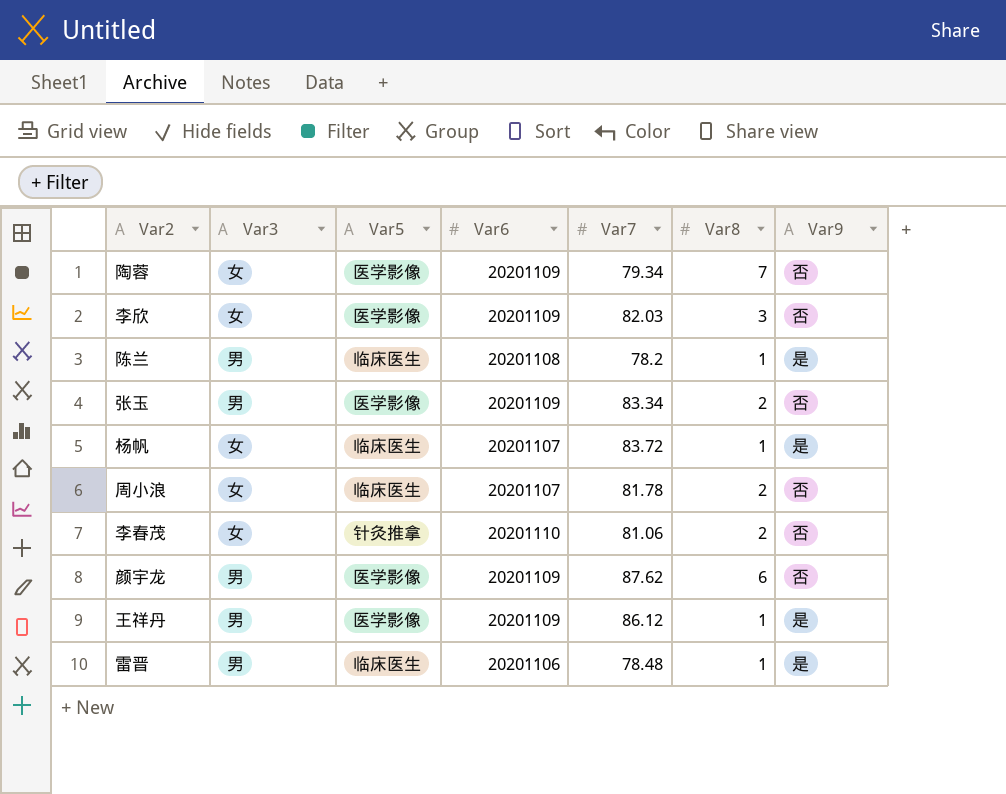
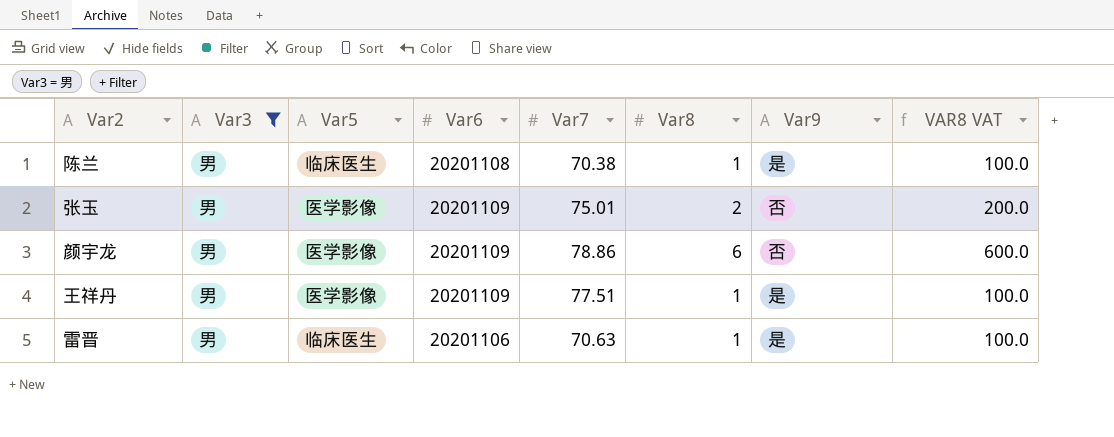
filter: none -> Var3 = 男
column VAR8 VAT | formula: none -> [Var8] * 100
陈兰 | Var7: 78.2 -> 70.38
张玉 | Var7: 83.34 -> 75.01
颜宇龙 | Var7: 87.62 -> 78.86
王祥丹 | Var7: 86.12 -> 77.51
雷晋 | Var7: 78.48 -> 70.63

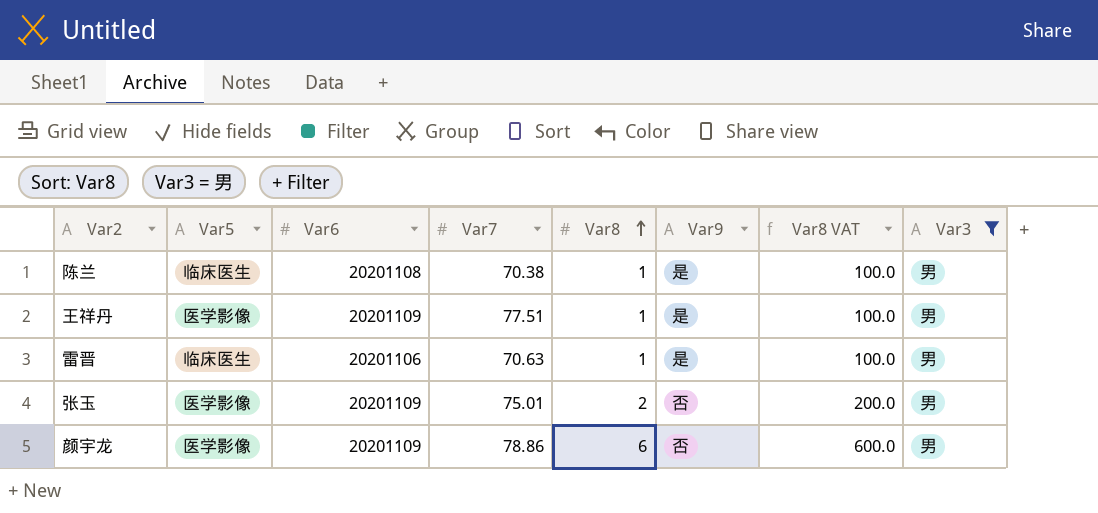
row order: none -> Var8 ascending
column name: VAR8 VAT -> Var8 VAT
column Var3 | position: 2 -> 8

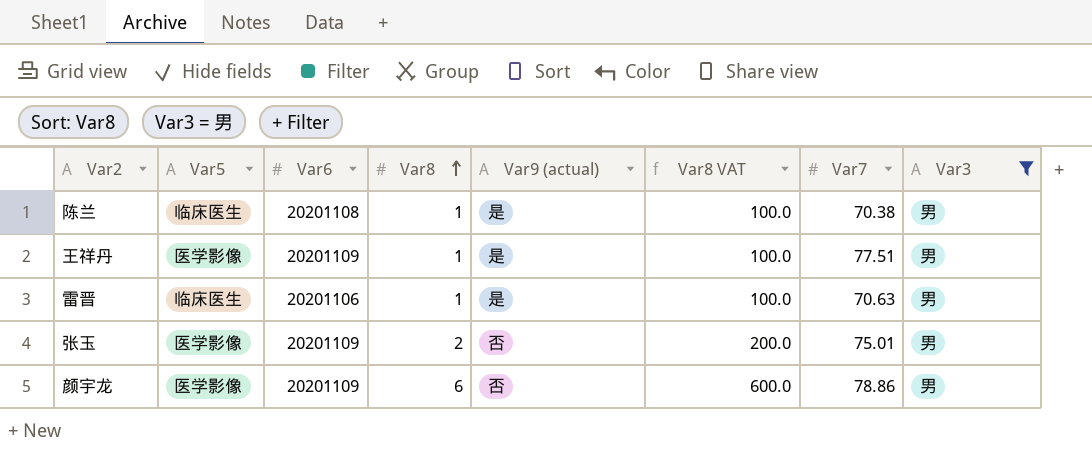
column name: Var9 -> Var9 (actual)
column Var7 | position: 4 -> 7

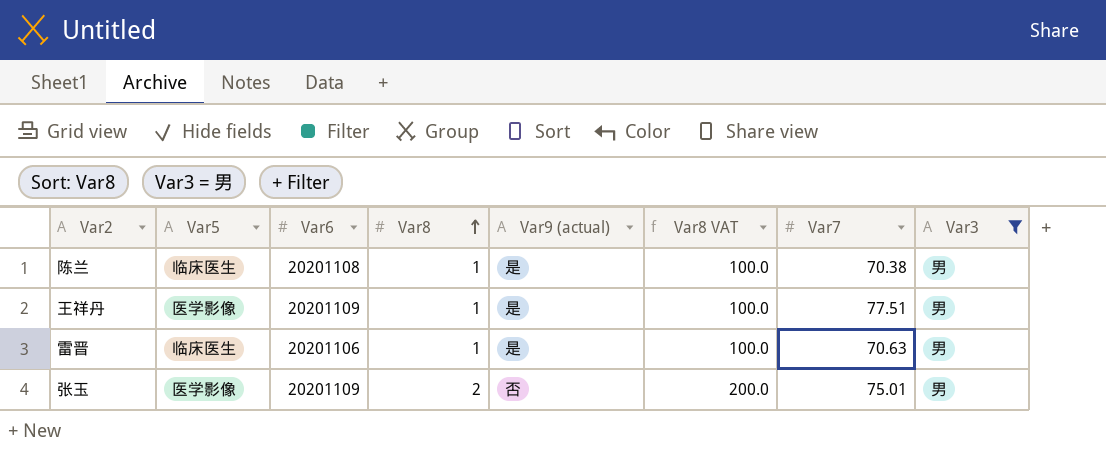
row 颜宇龙: 医学影像 | 20201109 | 6 | 否 | 600.0 | 78.86 | 男 -> none

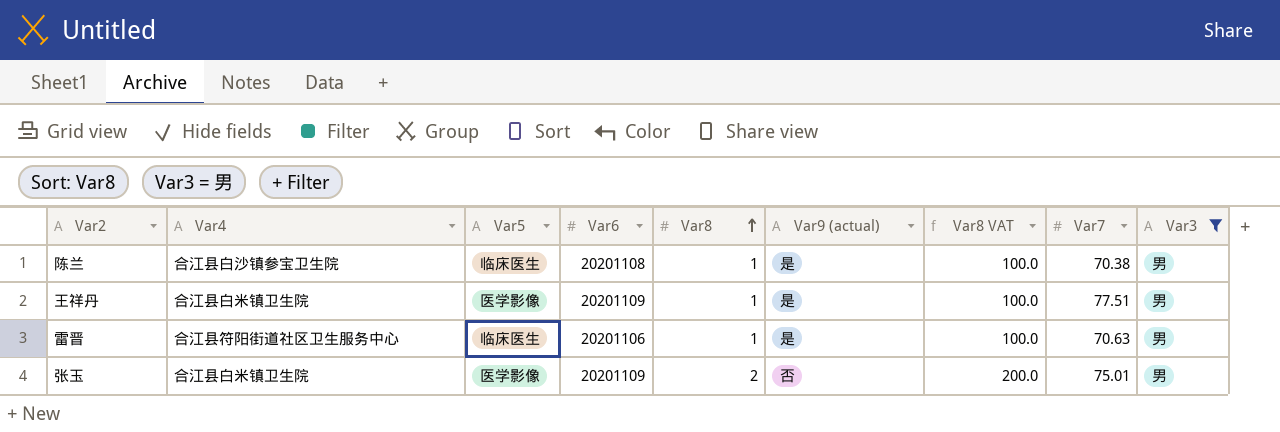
column Var4 | position: none -> 2

